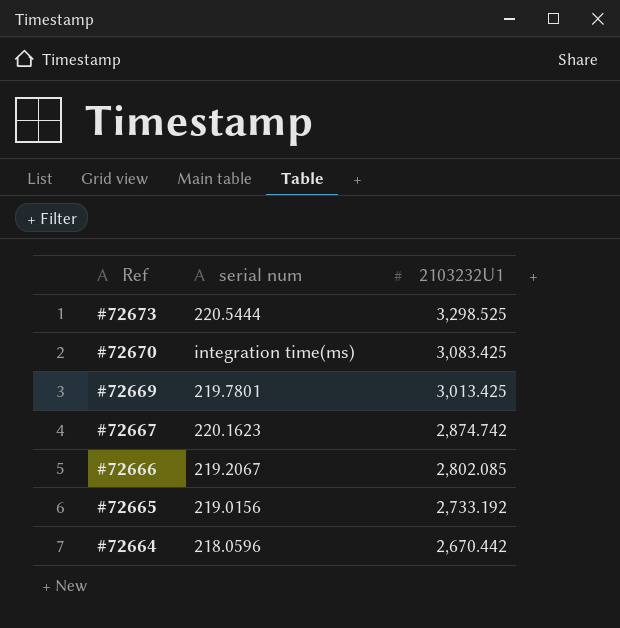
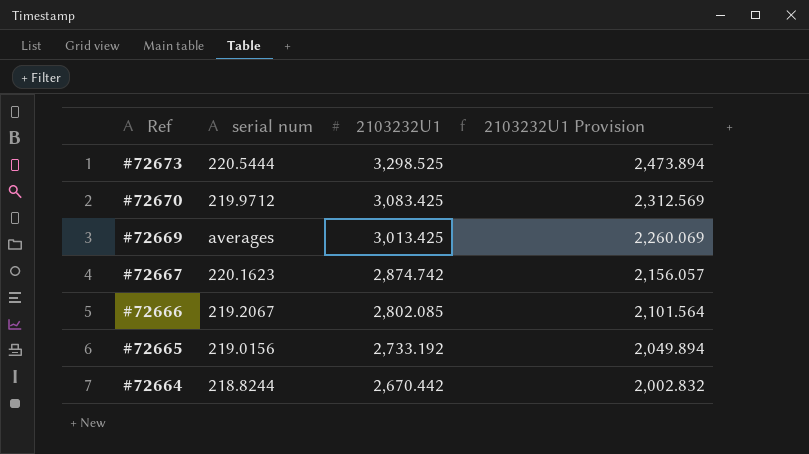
column 2103232U1 Provision | formula: none -> [2103232U1] * 0.75
#72670 | serial num: integration time(ms) -> 219.9712
#72669 | serial num: 219.7801 -> averages
#72664 | serial num: 218.0596 -> 218.8244

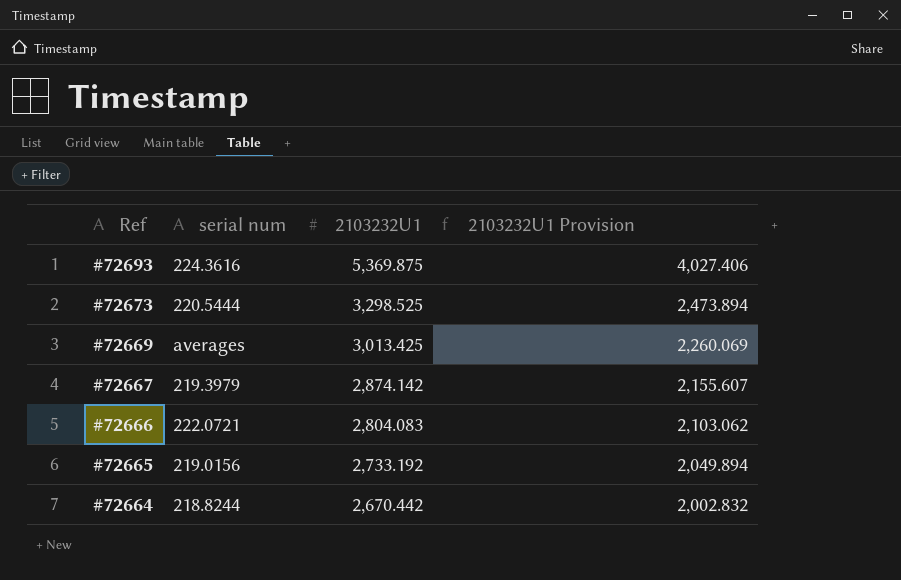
row #72670: 219.9712 | 3,083.425 | 2,312.569 -> none
row #72693: none -> 224.3616 | 5,369.875 | 4,027.406
#72667 | serial num: 220.1623 -> 219.3979
#72667 | 2103232U1: 2,874.742 -> 2,874.142
#72667 | 2103232U1 Provision: 2,156.057 -> 2,155.607
#72666 | serial num: 219.2067 -> 222.0721
#72666 | 2103232U1: 2,802.085 -> 2,804.083
#72666 | 2103232U1 Provision: 2,101.564 -> 2,103.062

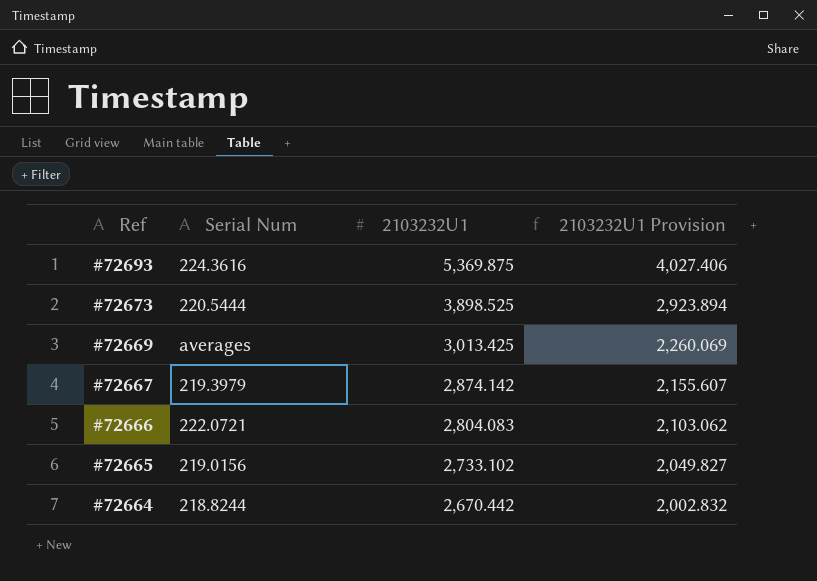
column name: serial num -> Serial Num
#72673 | 2103232U1: 3,298.525 -> 3,898.525
#72673 | 2103232U1 Provision: 2,473.894 -> 2,923.894
#72665 | 2103232U1: 2,733.192 -> 2,733.102
#72665 | 2103232U1 Provision: 2,049.894 -> 2,049.827

